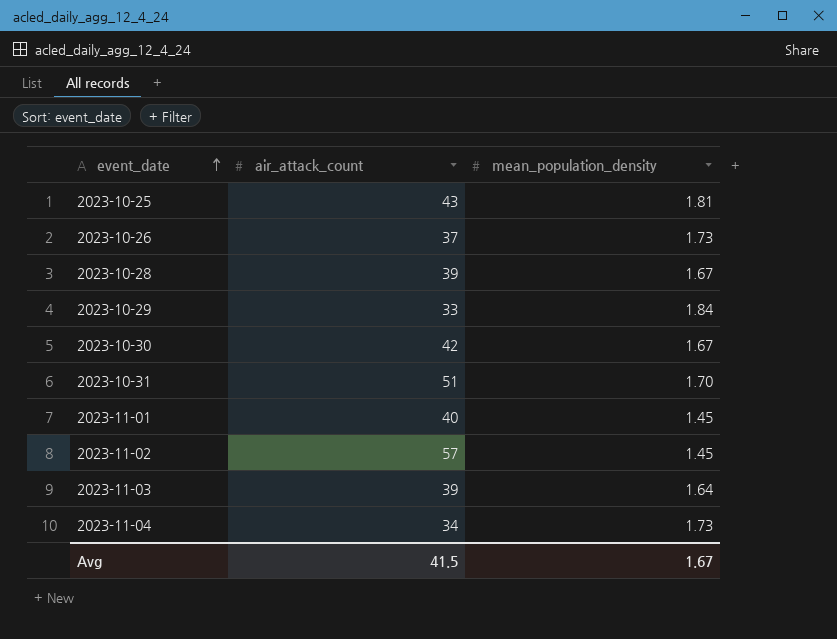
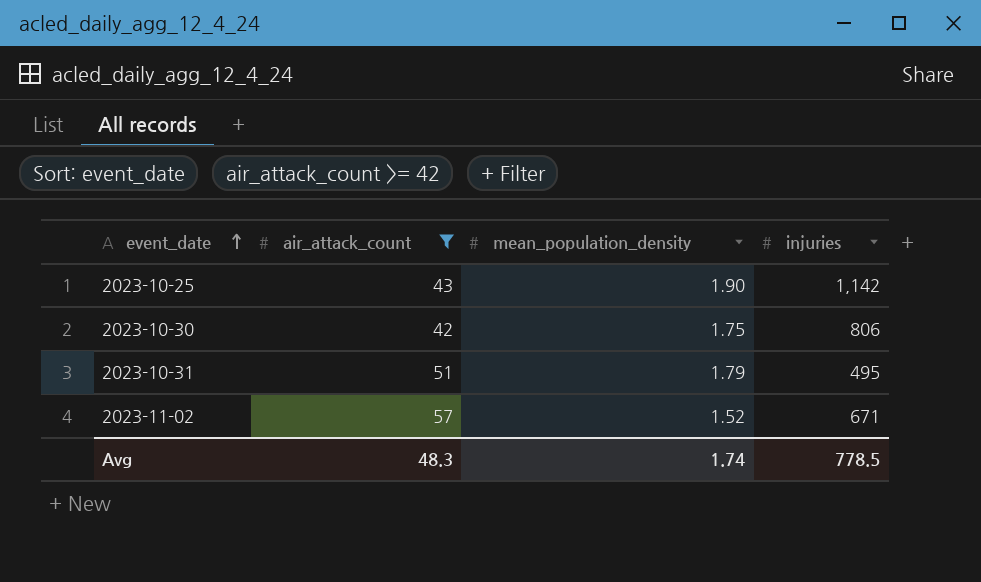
filter: none -> air_attack_count >= 42
column injuries | position: none -> 4
2023-10-25 | mean_population_density: 1.81 -> 1.90
2023-10-30 | mean_population_density: 1.67 -> 1.75
2023-10-31 | mean_population_density: 1.70 -> 1.79
2023-11-02 | mean_population_density: 1.45 -> 1.52
Avg | air_attack_count: 41.5 -> 48.3
Avg | mean_population_density: 1.67 -> 1.74

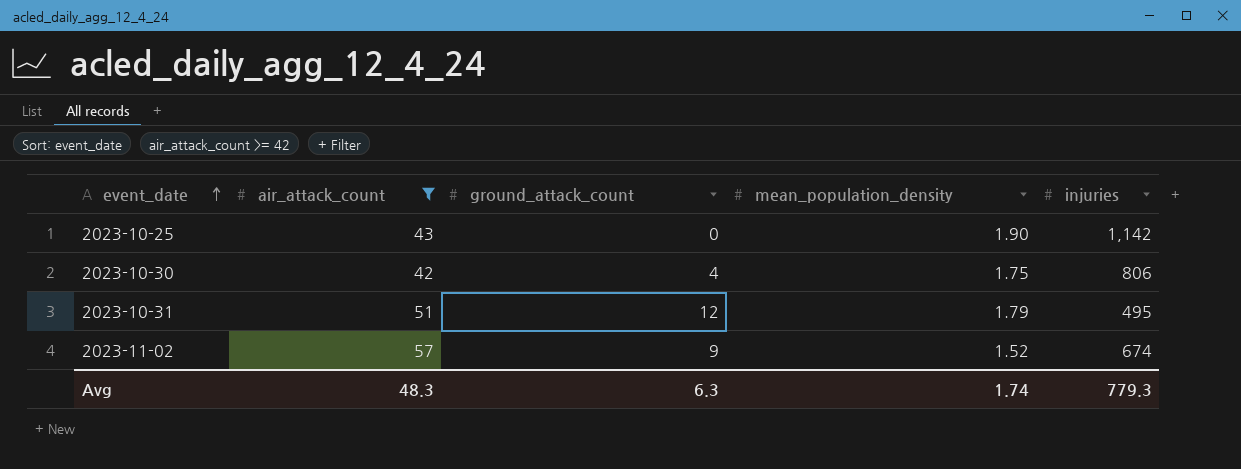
column ground_attack_count | position: none -> 3
2023-11-02 | injuries: 671 -> 674
Avg | injuries: 778.5 -> 779.3

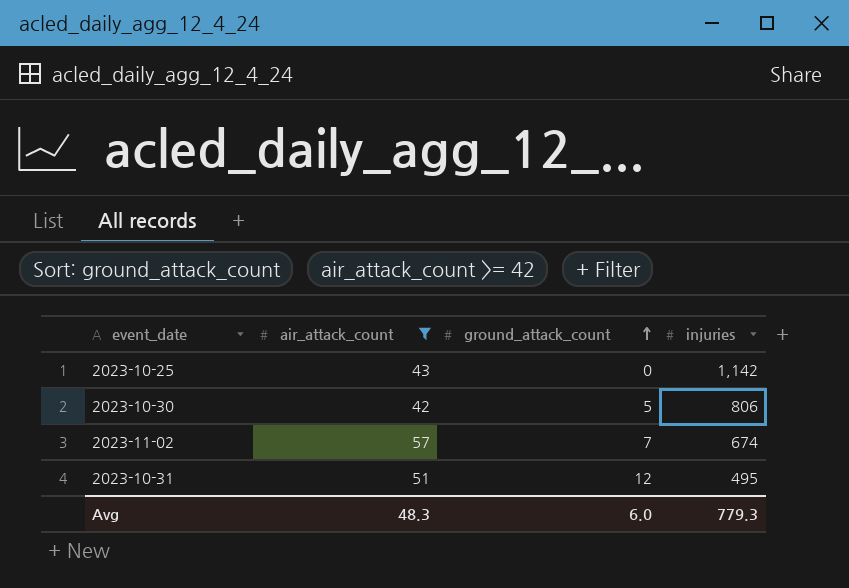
row order: event_date ascending -> ground_attack_count ascending
column mean_population_density | position: 4 -> none
2023-10-30 | ground_attack_count: 4 -> 5
2023-11-02 | ground_attack_count: 9 -> 7
Avg | ground_attack_count: 6.3 -> 6.0

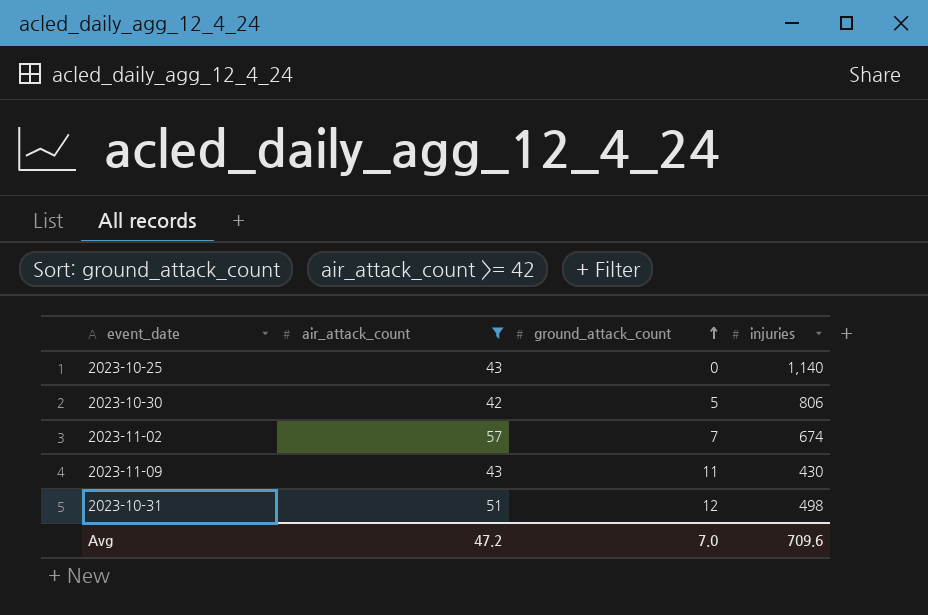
2023-10-25 | injuries: 1,142 -> 1,140
row 2023-11-09: none -> 43 | 11 | 430
2023-10-31 | injuries: 495 -> 498
Avg | air_attack_count: 48.3 -> 47.2
Avg | ground_attack_count: 6.0 -> 7.0
Avg | injuries: 779.3 -> 709.6

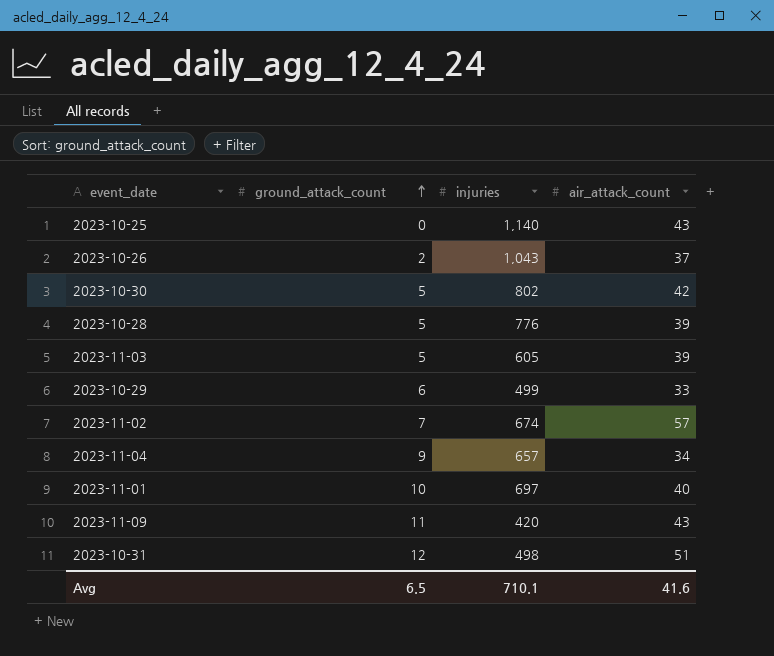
filter: air_attack_count >= 42 -> none
column air_attack_count | position: 2 -> 4
2023-10-30 | injuries: 806 -> 802
2023-11-09 | injuries: 430 -> 420
Avg | ground_attack_count: 7.0 -> 6.5
Avg | injuries: 709.6 -> 710.1
Avg | air_attack_count: 47.2 -> 41.6

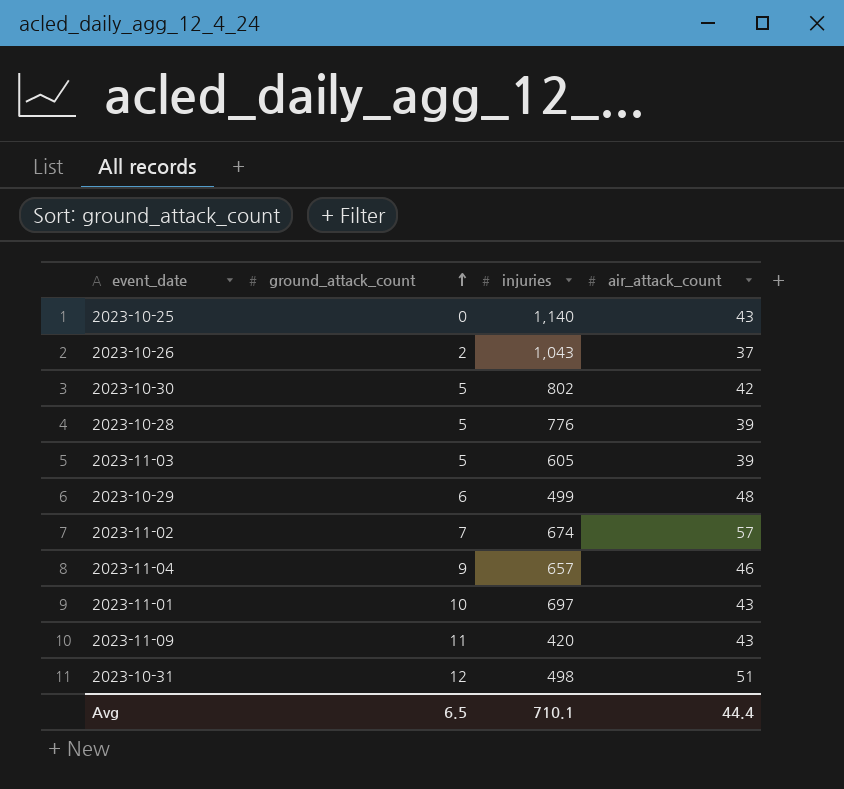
2023-10-29 | air_attack_count: 33 -> 48
2023-11-04 | air_attack_count: 34 -> 46
2023-11-01 | air_attack_count: 40 -> 43
Avg | air_attack_count: 41.6 -> 44.4

